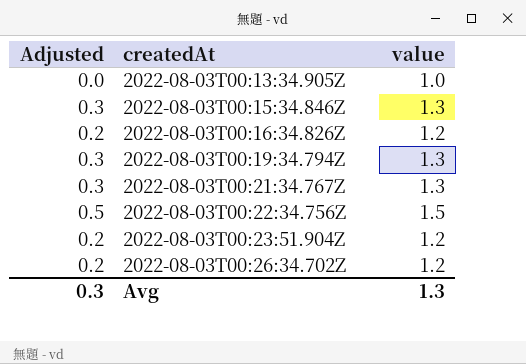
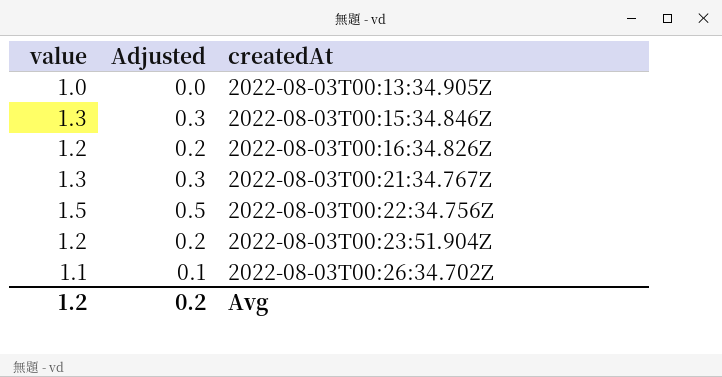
column value | position: 3 -> 1
row 2022-08-03T00:19:34.794Z: 0.3 | 1.3 -> none
2022-08-03T00:26:34.702Z | value: 1.2 -> 1.1
2022-08-03T00:26:34.702Z | Adjusted: 0.2 -> 0.1
Avg | value: 1.3 -> 1.2
Avg | Adjusted: 0.3 -> 0.2

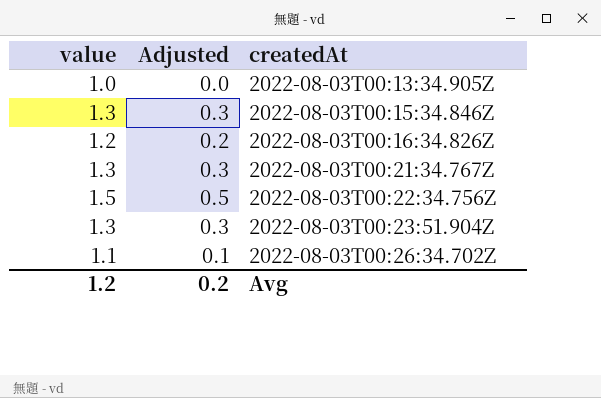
2022-08-03T00:23:51.904Z | value: 1.2 -> 1.3
2022-08-03T00:23:51.904Z | Adjusted: 0.2 -> 0.3

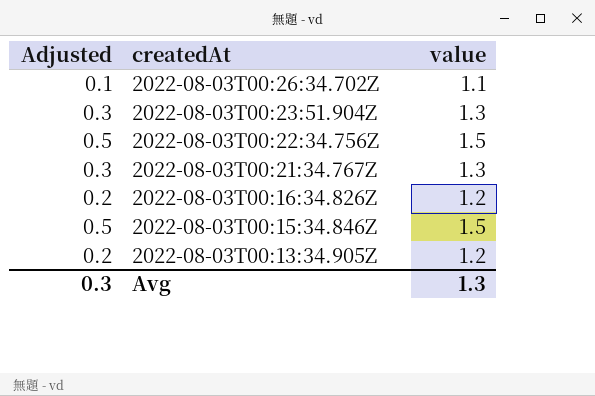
row order: createdAt ascending -> createdAt descending
column value | position: 1 -> 3
2022-08-03T00:15:34.846Z | Adjusted: 0.3 -> 0.5
2022-08-03T00:15:34.846Z | value: 1.3 -> 1.5
2022-08-03T00:13:34.905Z | Adjusted: 0.0 -> 0.2
2022-08-03T00:13:34.905Z | value: 1.0 -> 1.2
Avg | Adjusted: 0.2 -> 0.3
Avg | value: 1.2 -> 1.3

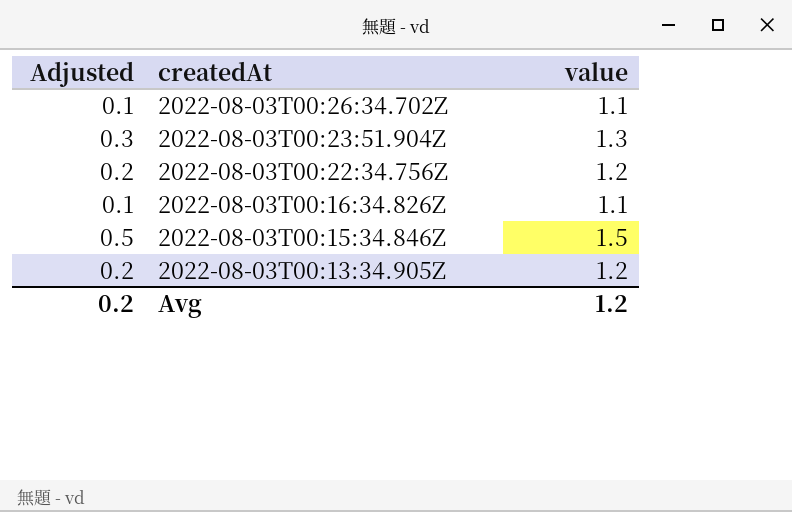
row 2022-08-03T00:21:34.767Z: 0.3 | 1.3 -> none
2022-08-03T00:22:34.756Z | Adjusted: 0.5 -> 0.2
2022-08-03T00:22:34.756Z | value: 1.5 -> 1.2
2022-08-03T00:16:34.826Z | Adjusted: 0.2 -> 0.1
2022-08-03T00:16:34.826Z | value: 1.2 -> 1.1
Avg | Adjusted: 0.3 -> 0.2
Avg | value: 1.3 -> 1.2

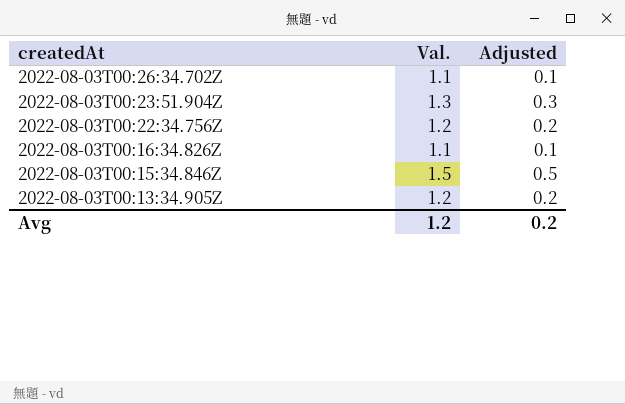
column name: value -> Val.
column Adjusted | position: 1 -> 3

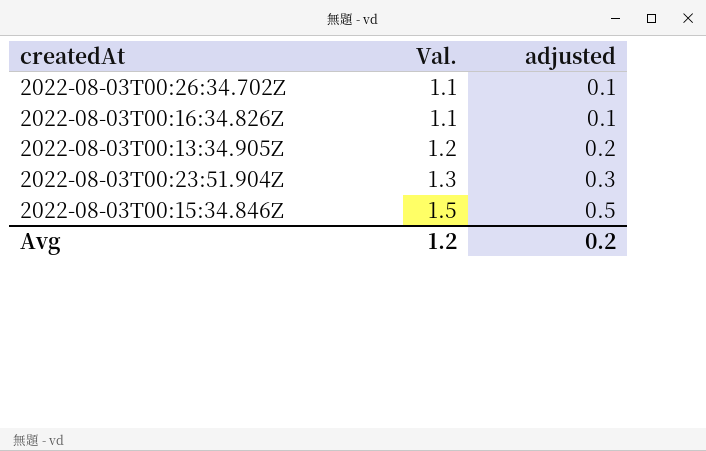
row order: createdAt descending -> Val. ascending
column name: Adjusted -> adjusted
row 2022-08-03T00:22:34.756Z: 1.2 | 0.2 -> none

